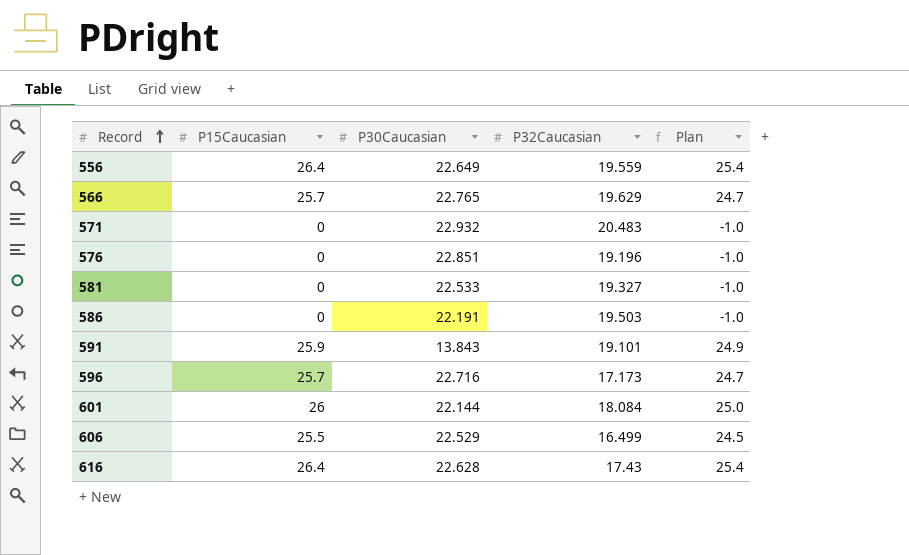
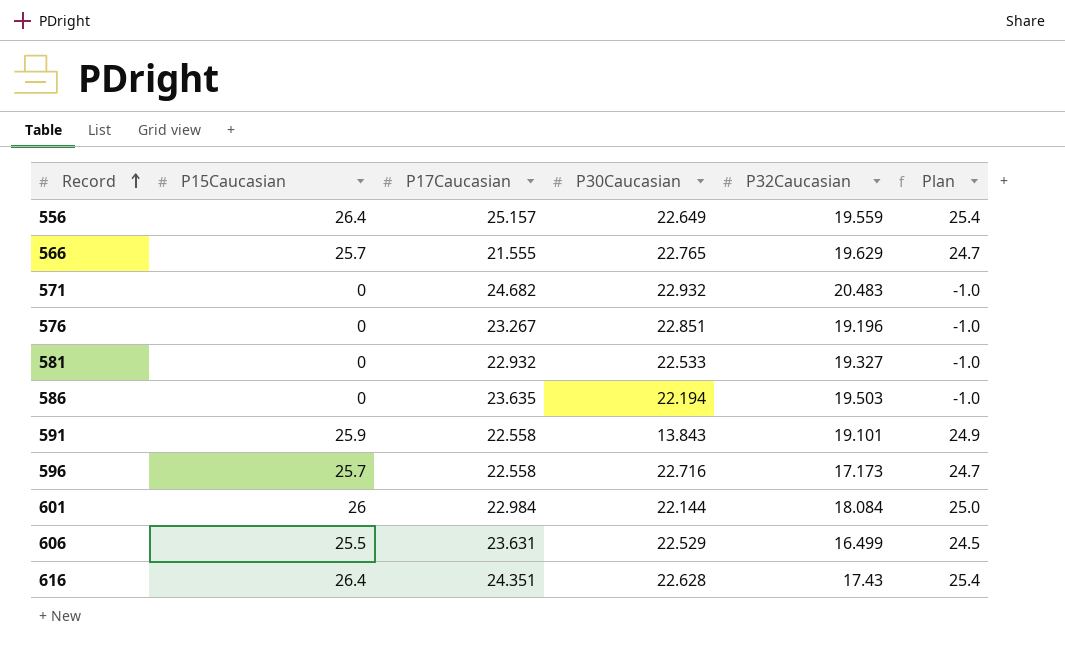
column P17Caucasian | position: none -> 3
586 | P30Caucasian: 22.191 -> 22.194

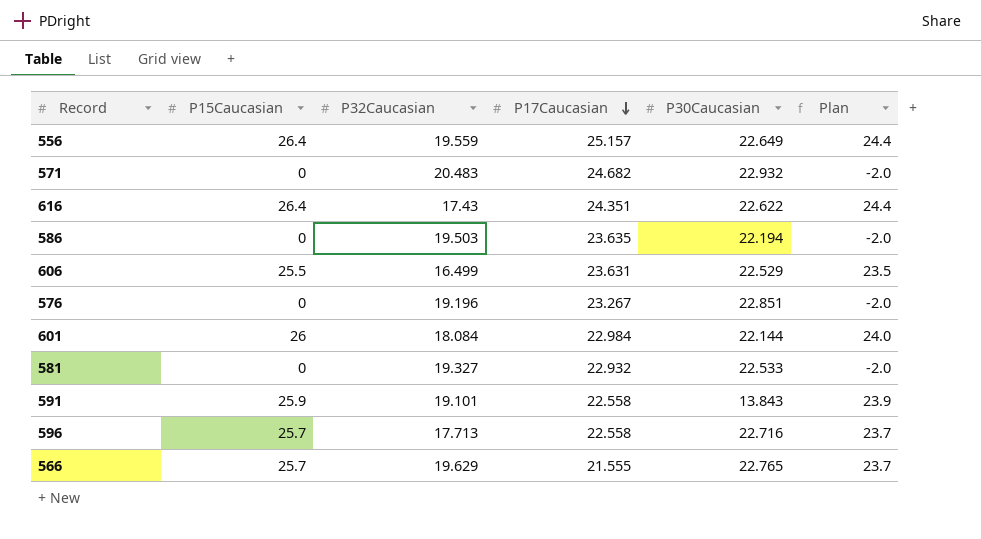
row order: Record ascending -> P17Caucasian descending
column P32Caucasian | position: 5 -> 3
column Plan | formula: [P15Caucasian] - 1 -> [P15Caucasian] - 2
616 | P30Caucasian: 22.628 -> 22.622
596 | P32Caucasian: 17.173 -> 17.713

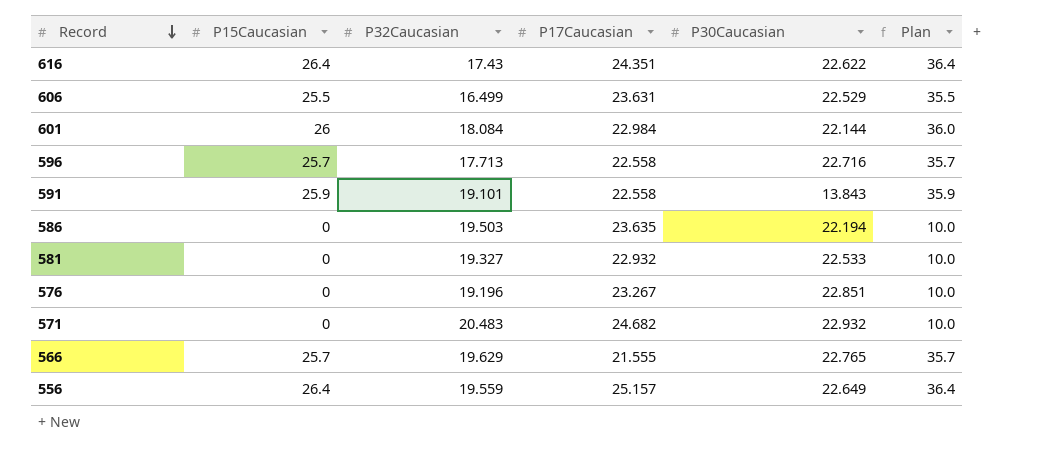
row order: P17Caucasian descending -> Record descending
column Plan | formula: [P15Caucasian] - 2 -> [P15Caucasian] + 10

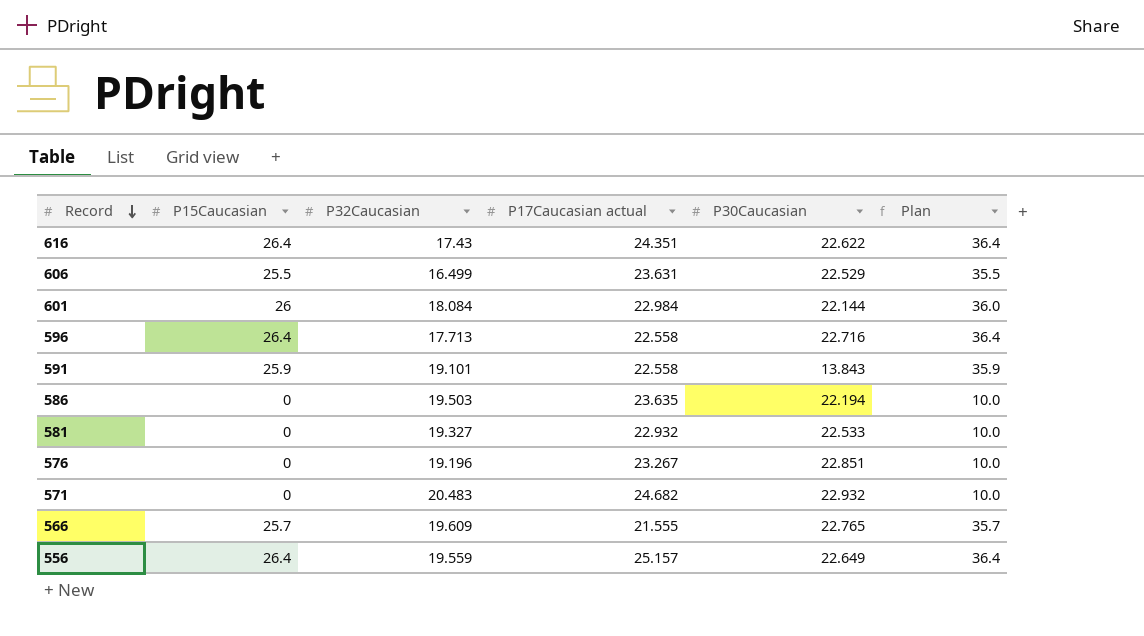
column name: P17Caucasian -> P17Caucasian actual
596 | P15Caucasian: 25.7 -> 26.4
596 | Plan: 35.7 -> 36.4
566 | P32Caucasian: 19.629 -> 19.609

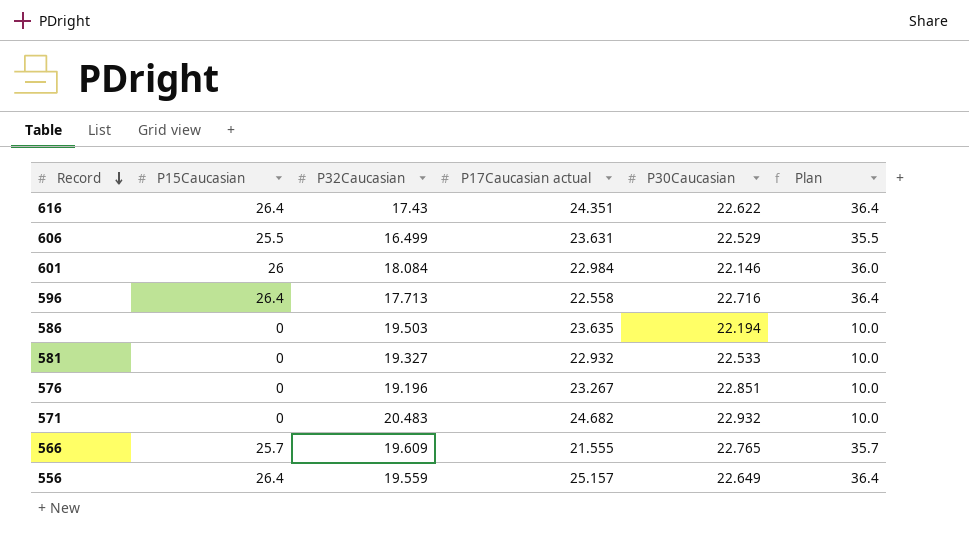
row 591: 25.9 | 19.101 | 22.558 | 13.843 | 35.9 -> none
601 | P30Caucasian: 22.144 -> 22.146

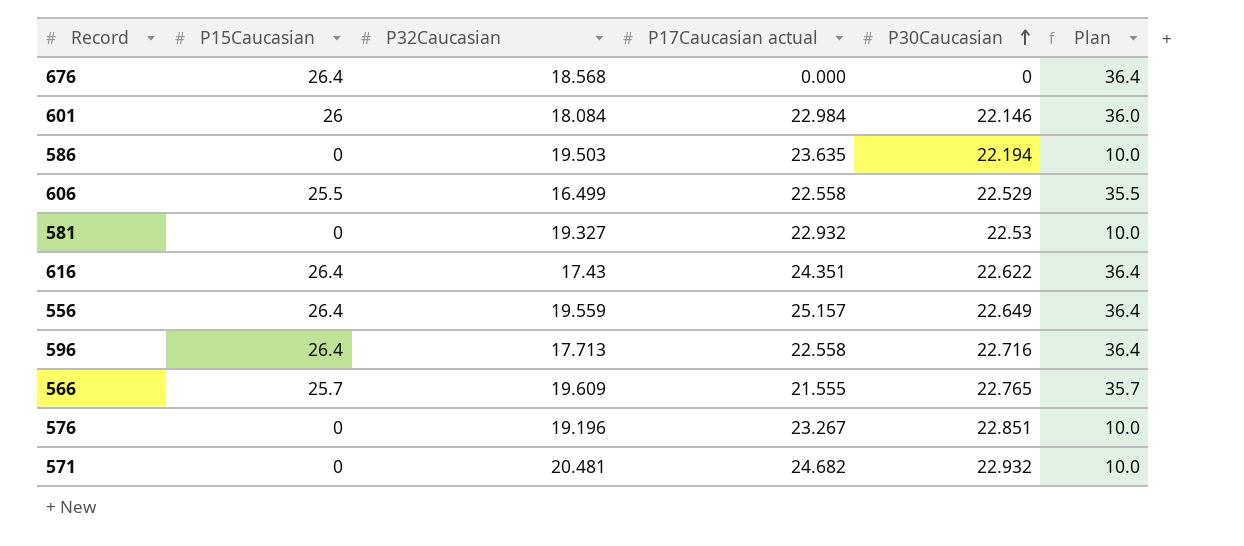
row order: Record descending -> P30Caucasian ascending
row 676: none -> 26.4 | 18.568 | 0.000 | 0 | 36.4
606 | P17Caucasian actual: 23.631 -> 22.558
581 | P30Caucasian: 22.533 -> 22.53
571 | P32Caucasian: 20.483 -> 20.481

